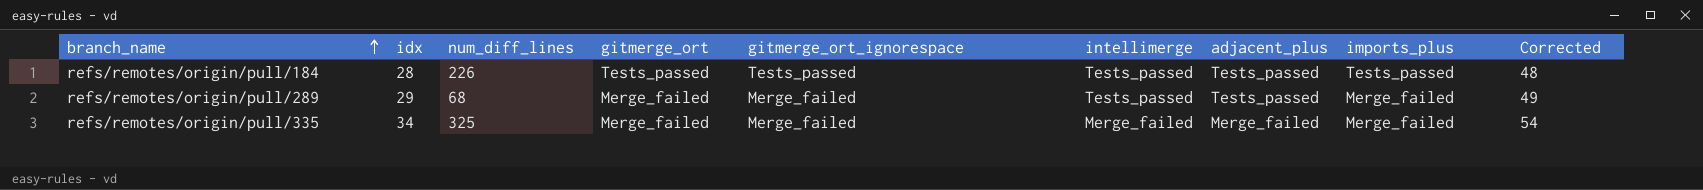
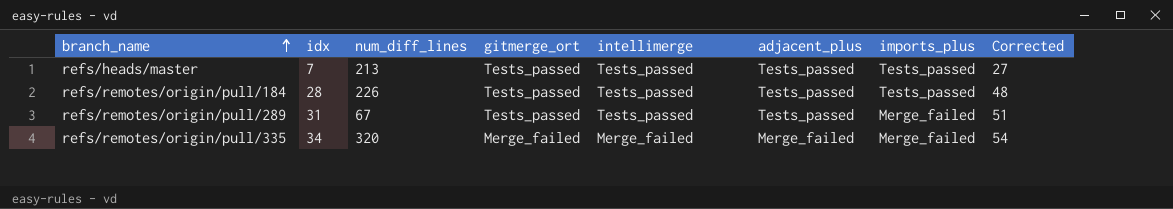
column gitmerge_ort_ignorespace | position: 5 -> none
row refs/heads/master: none -> 7 | 213 | Tests_passed | Tests_passed | Tests_passed | Tests_passed | 27
refs/remotes/origin/pull/289 | idx: 29 -> 31
refs/remotes/origin/pull/289 | num_diff_lines: 68 -> 67
refs/remotes/origin/pull/289 | gitmerge_ort: Merge_failed -> Tests_passed
refs/remotes/origin/pull/289 | Corrected: 49 -> 51
refs/remotes/origin/pull/335 | num_diff_lines: 325 -> 320

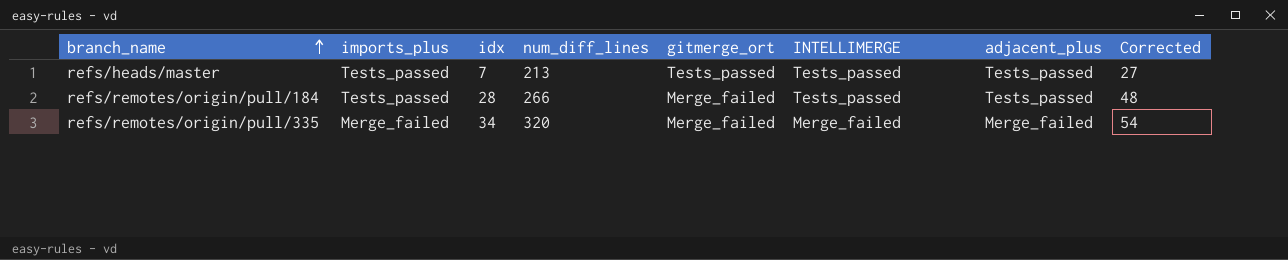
column imports_plus | position: 7 -> 2
column name: intellimerge -> INTELLIMERGE
row refs/remotes/origin/pull/289: 31 | 67 | Tests_passed | Tests_passed | Tests_passed | Merge_failed | 51 -> none
refs/remotes/origin/pull/184 | num_diff_lines: 226 -> 266
refs/remotes/origin/pull/184 | gitmerge_ort: Tests_passed -> Merge_failed

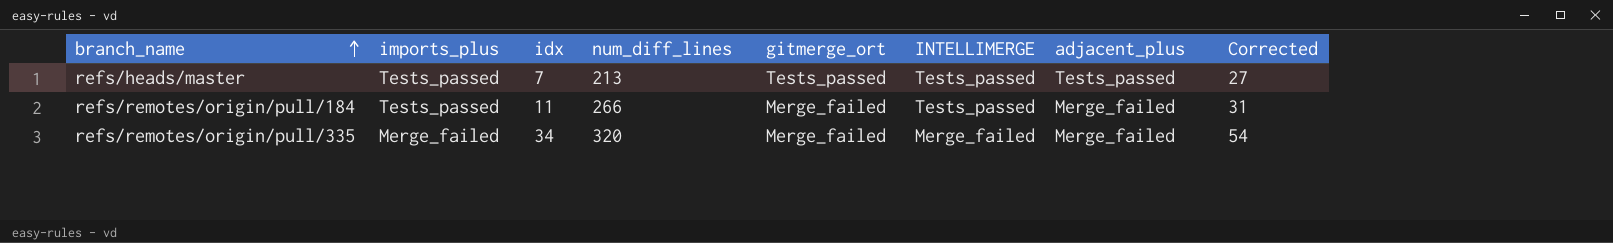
refs/remotes/origin/pull/184 | idx: 28 -> 11
refs/remotes/origin/pull/184 | adjacent_plus: Tests_passed -> Merge_failed
refs/remotes/origin/pull/184 | Corrected: 48 -> 31

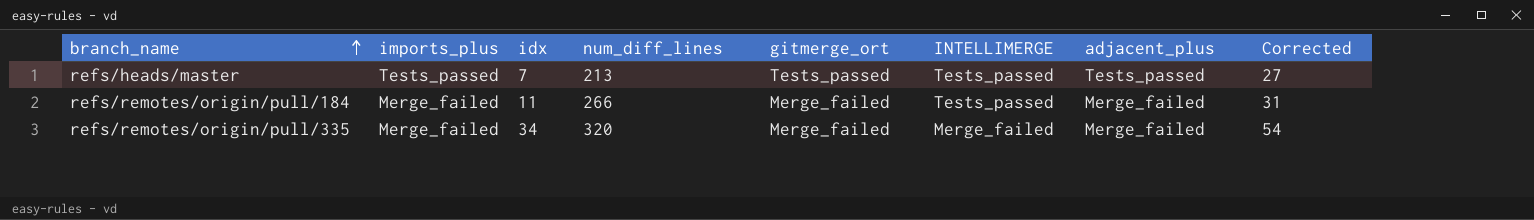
refs/remotes/origin/pull/184 | imports_plus: Tests_passed -> Merge_failed

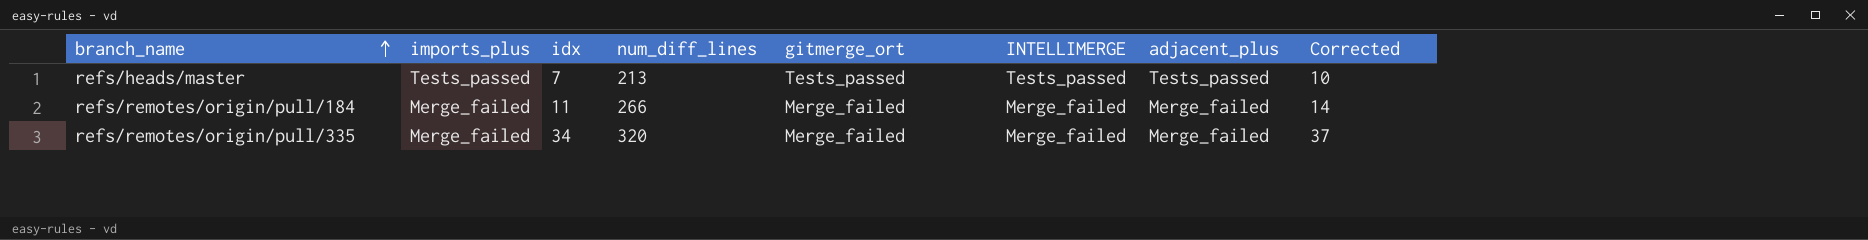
column Corrected | formula: [idx] + 20 -> [idx] + 3
refs/remotes/origin/pull/184 | INTELLIMERGE: Tests_passed -> Merge_failed

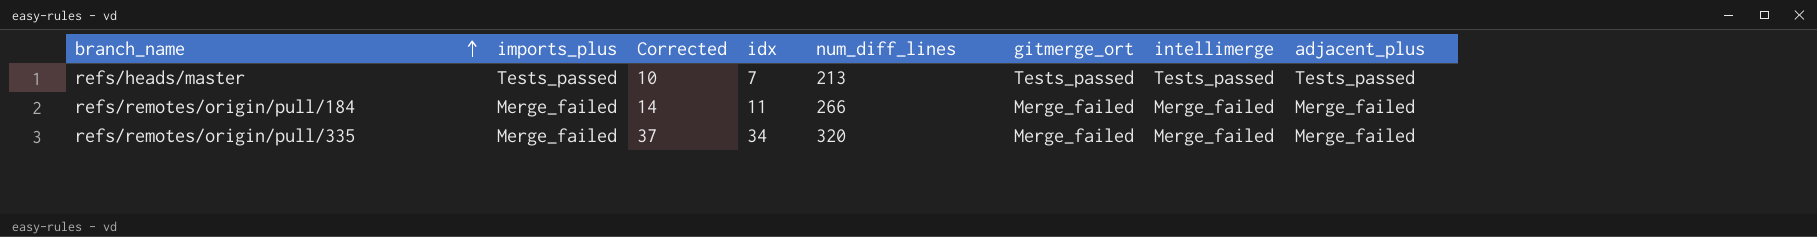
column Corrected | position: 8 -> 3
column name: INTELLIMERGE -> intellimerge

